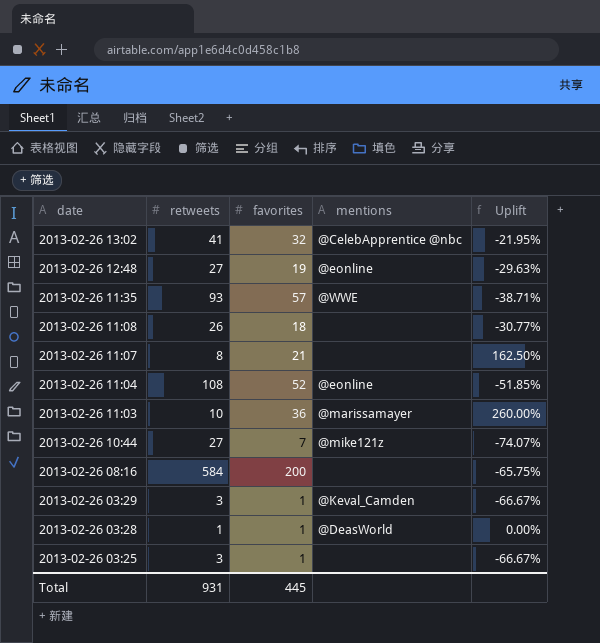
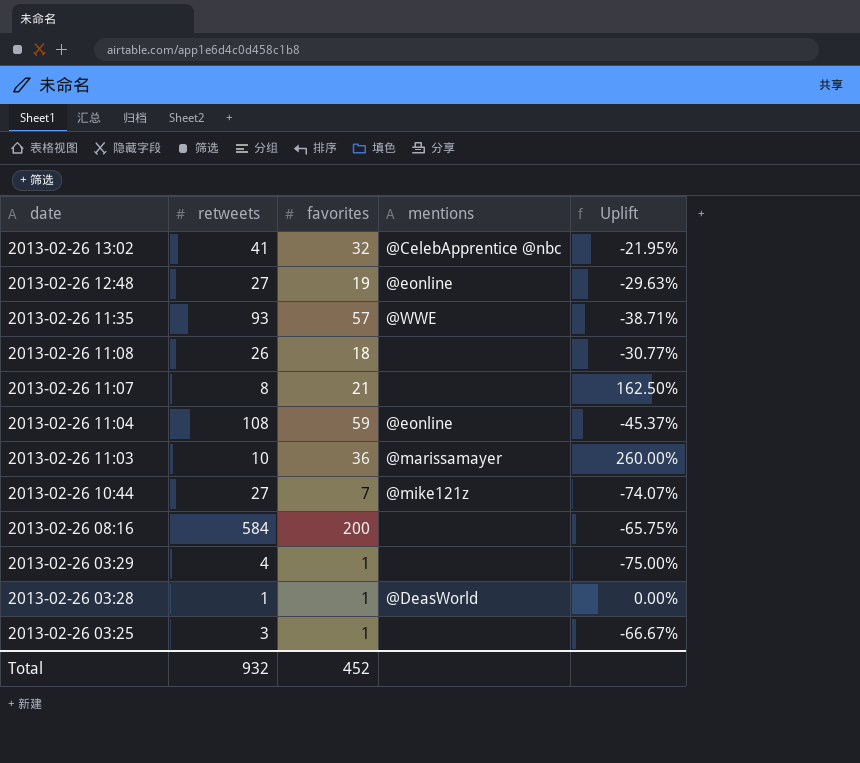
2013-02-26 11:04 | favorites: 52 -> 59
2013-02-26 11:04 | Uplift: -51.85% -> -45.37%
2013-02-26 03:29 | retweets: 3 -> 4
2013-02-26 03:29 | mentions: @Keval_Camden -> none
2013-02-26 03:29 | Uplift: -66.67% -> -75.00%
Total | retweets: 931 -> 932
Total | favorites: 445 -> 452

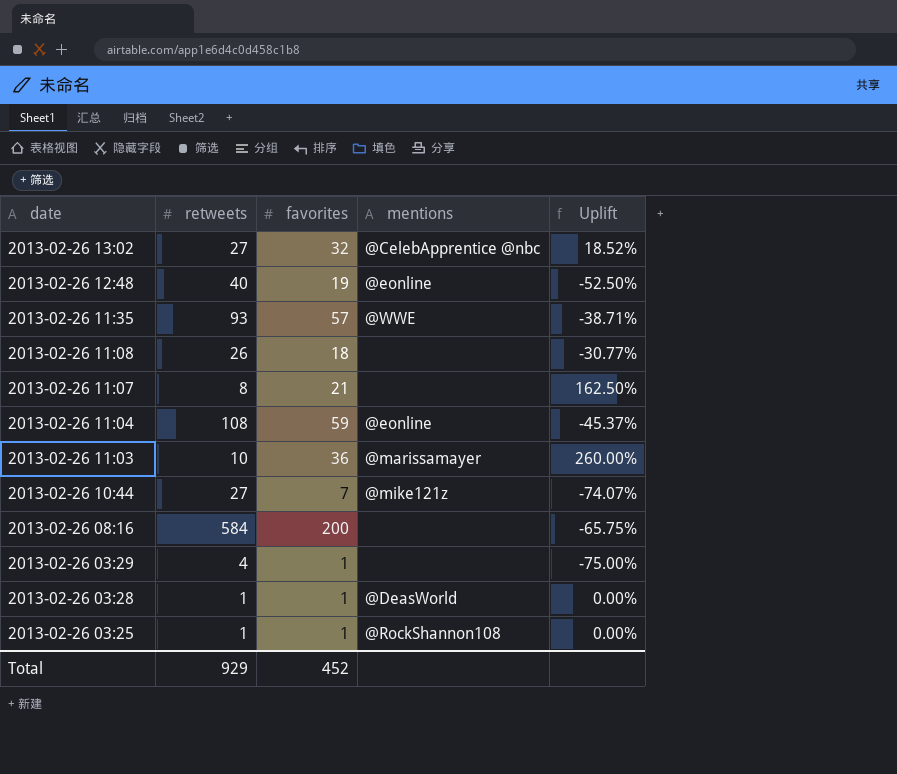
2013-02-26 13:02 | retweets: 41 -> 27
2013-02-26 13:02 | Uplift: -21.95% -> 18.52%
2013-02-26 12:48 | retweets: 27 -> 40
2013-02-26 12:48 | Uplift: -29.63% -> -52.50%
2013-02-26 03:25 | retweets: 3 -> 1
2013-02-26 03:25 | mentions: none -> @RockShannon108
2013-02-26 03:25 | Uplift: -66.67% -> 0.00%
Total | retweets: 932 -> 929

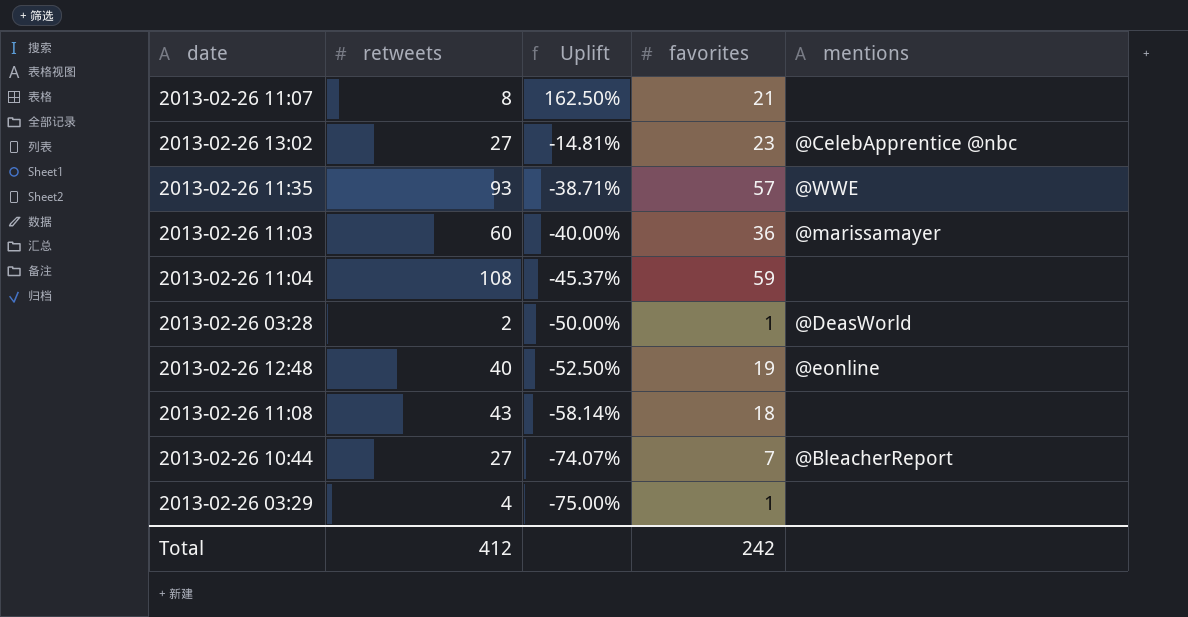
row order: date descending -> Uplift descending
column Uplift | position: 5 -> 3
row 2013-02-26 08:16: 584 | 200 | none | -65.75% -> none
row 2013-02-26 03:25: 1 | 1 | @RockShannon108 | 0.00% -> none
2013-02-26 13:02 | Uplift: 18.52% -> -14.81%
2013-02-26 13:02 | favorites: 32 -> 23
2013-02-26 11:03 | retweets: 10 -> 60
2013-02-26 11:03 | Uplift: 260.00% -> -40.00%
2013-02-26 11:04 | mentions: @eonline -> none
2013-02-26 03:28 | retweets: 1 -> 2
2013-02-26 03:28 | Uplift: 0.00% -> -50.00%
2013-02-26 11:08 | retweets: 26 -> 43
2013-02-26 11:08 | Uplift: -30.77% -> -58.14%
2013-02-26 10:44 | mentions: @mike121z -> @BleacherReport
Total | retweets: 929 -> 412
Total | favorites: 452 -> 242

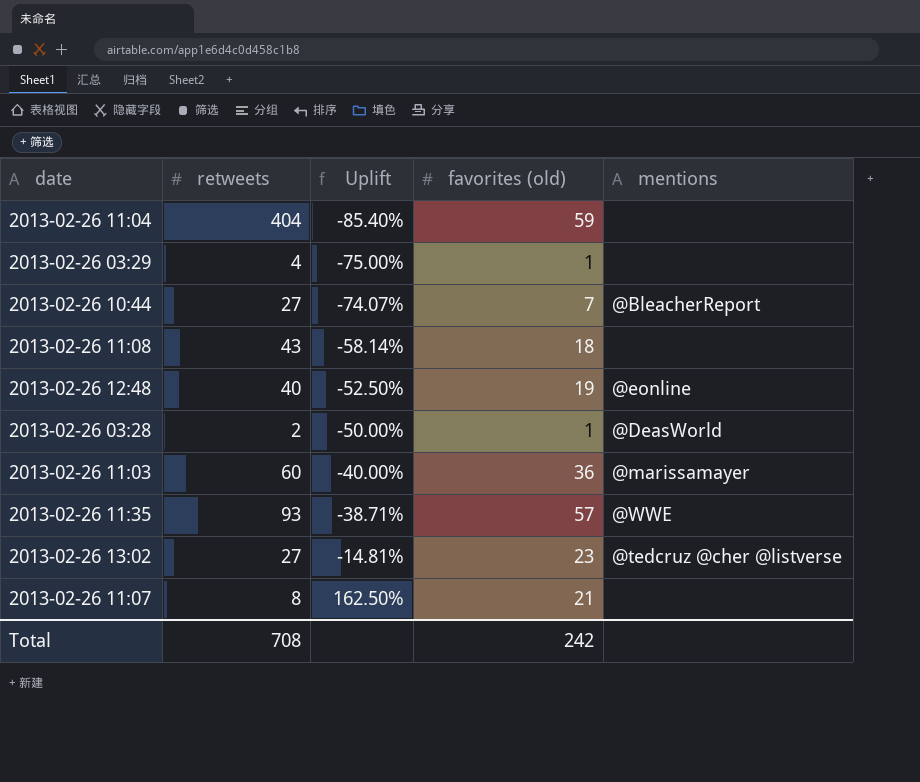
row order: Uplift descending -> Uplift ascending
column name: favorites -> favorites (old)
2013-02-26 11:04 | retweets: 108 -> 404
2013-02-26 11:04 | Uplift: -45.37% -> -85.40%
2013-02-26 13:02 | mentions: @CelebApprentice @nbc -> @tedcruz @cher @listverse
Total | retweets: 412 -> 708

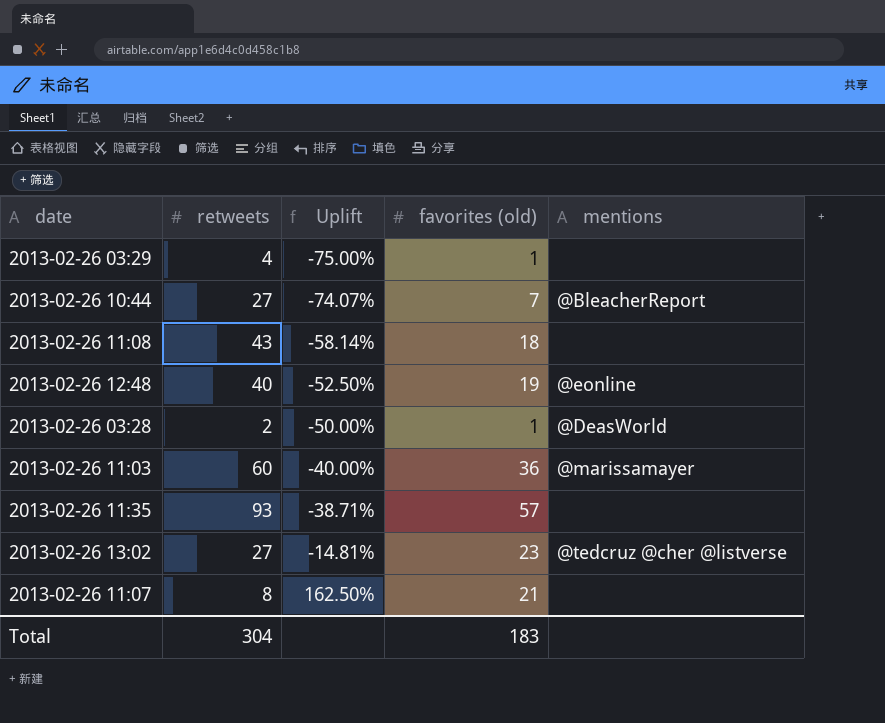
row 2013-02-26 11:04: 404 | -85.40% | 59 | none -> none
2013-02-26 11:35 | mentions: @WWE -> none
Total | retweets: 708 -> 304
Total | favorites (old): 242 -> 183

